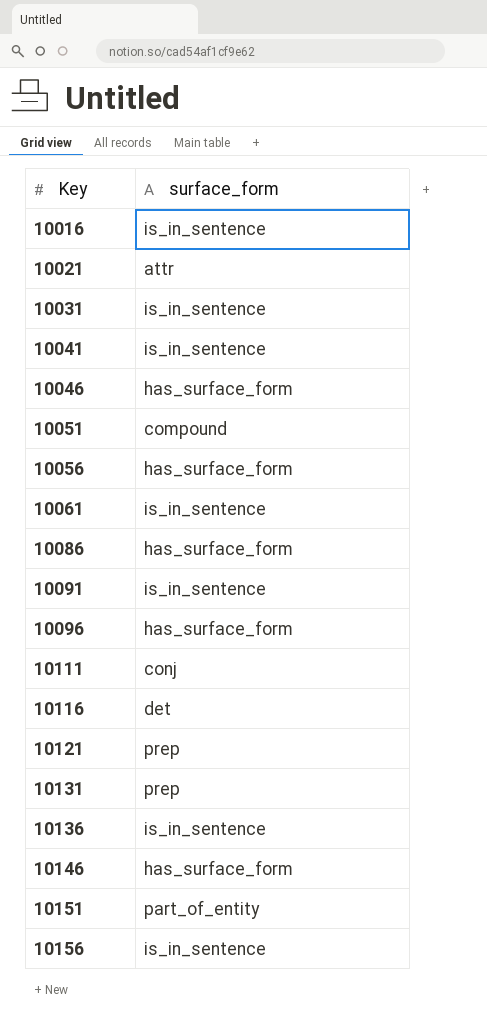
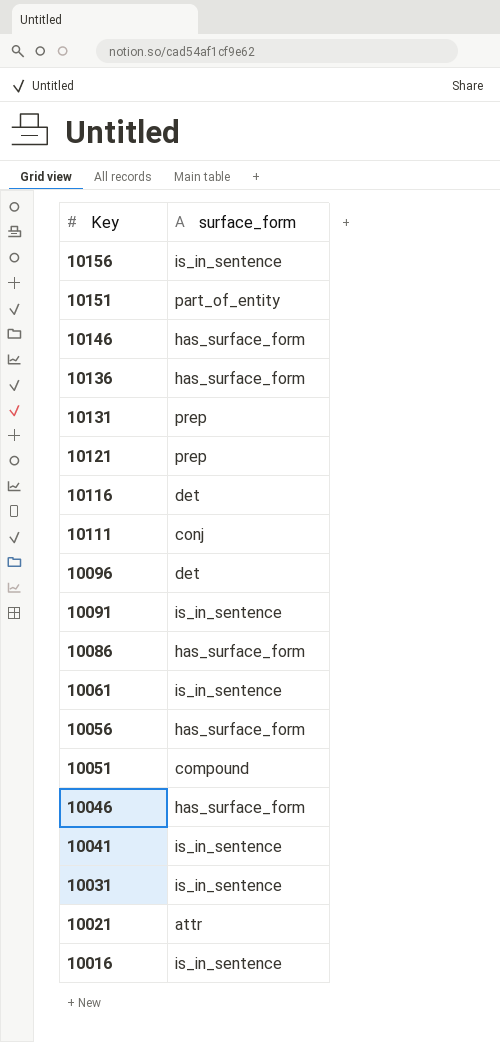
row order: Key ascending -> Key descending
10136 | surface_form: is_in_sentence -> has_surface_form
10096 | surface_form: has_surface_form -> det

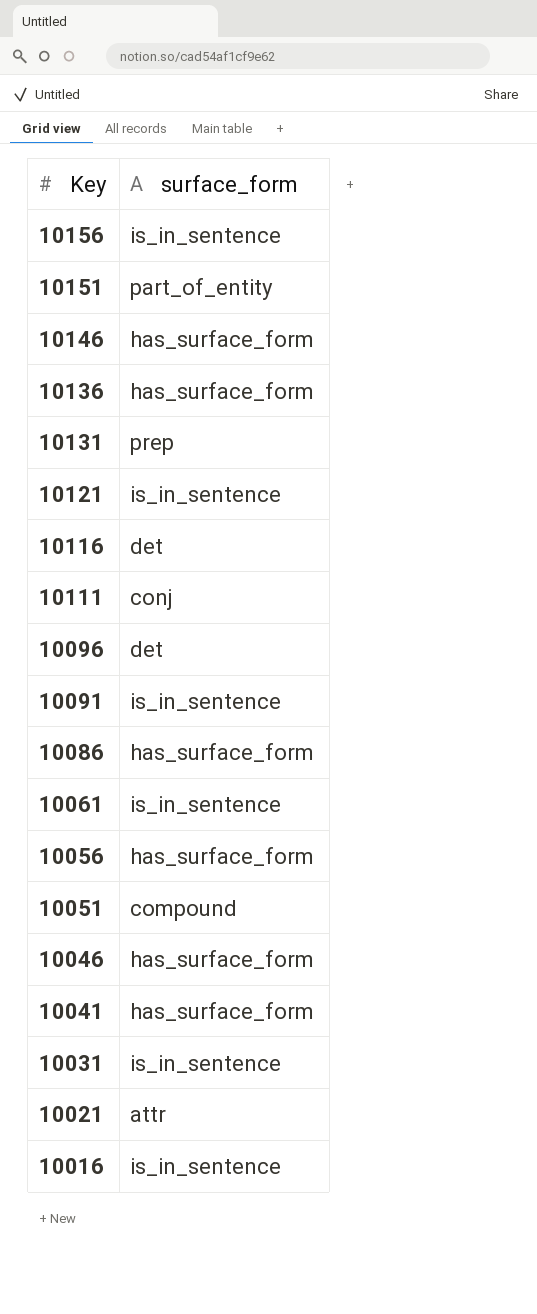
10121 | surface_form: prep -> is_in_sentence
10041 | surface_form: is_in_sentence -> has_surface_form

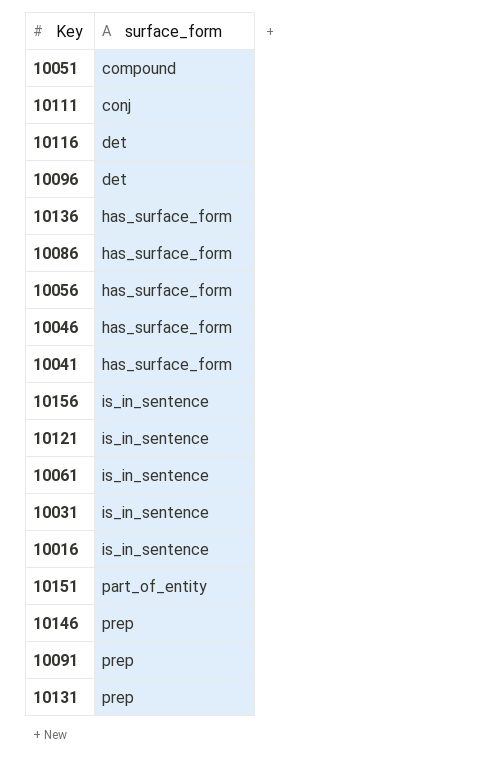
row order: Key descending -> surface_form ascending
row 10021: attr -> none
10146 | surface_form: has_surface_form -> prep
10091 | surface_form: is_in_sentence -> prep

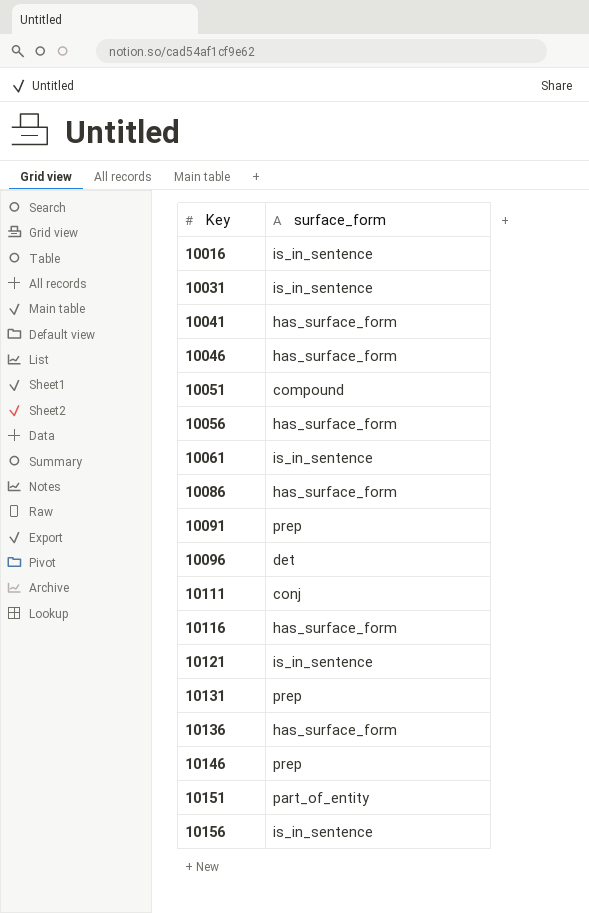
row order: surface_form ascending -> Key ascending
10116 | surface_form: det -> has_surface_form

